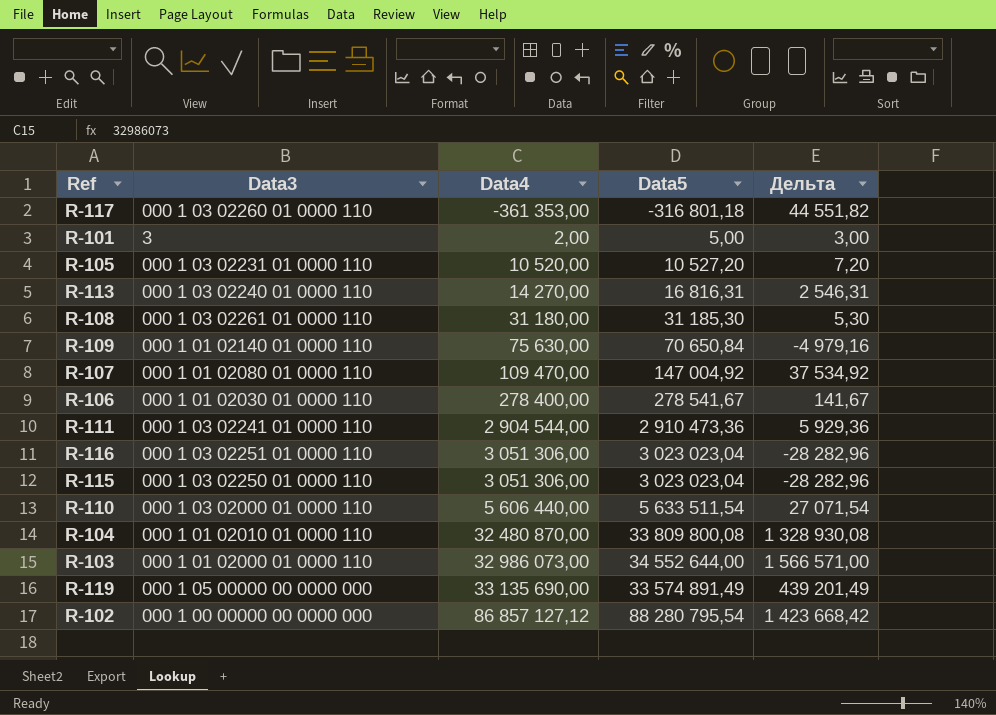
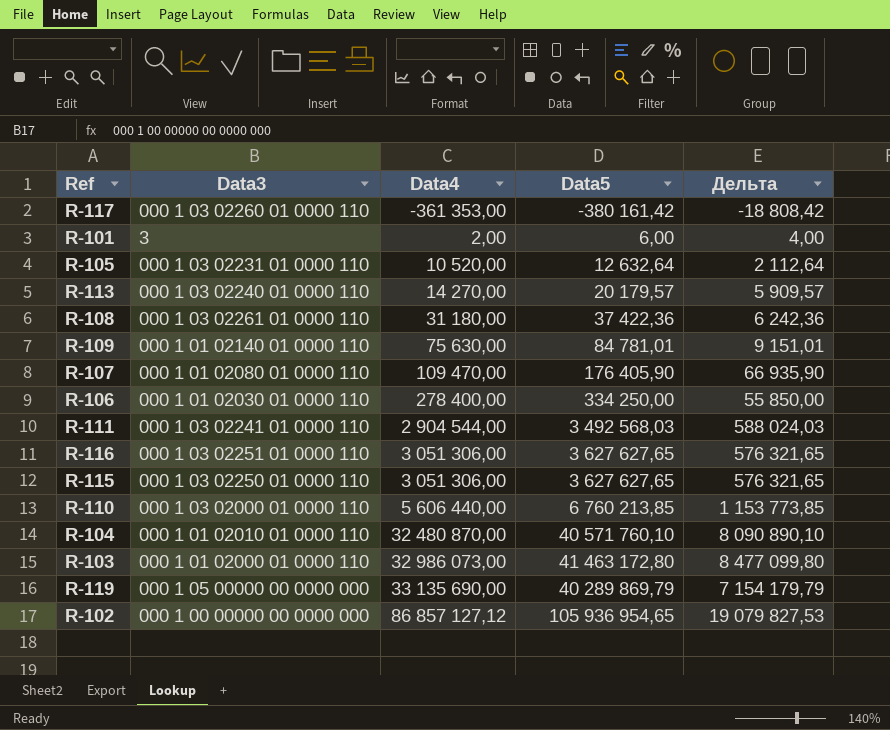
R-117 | Data5: -316 801,18 -> -380 161,42
R-117 | Дельта: 44 551,82 -> -18 808,42
R-101 | Data5: 5,00 -> 6,00
R-101 | Дельта: 3,00 -> 4,00
R-105 | Data5: 10 527,20 -> 12 632,64
R-105 | Дельта: 7,20 -> 2 112,64
R-113 | Data5: 16 816,31 -> 20 179,57
R-113 | Дельта: 2 546,31 -> 5 909,57
R-108 | Data5: 31 185,30 -> 37 422,36
R-108 | Дельта: 5,30 -> 6 242,36
R-109 | Data5: 70 650,84 -> 84 781,01
R-109 | Дельта: -4 979,16 -> 9 151,01
R-107 | Data5: 147 004,92 -> 176 405,90
R-107 | Дельта: 37 534,92 -> 66 935,90
R-106 | Data5: 278 541,67 -> 334 250,00
R-106 | Дельта: 141,67 -> 55 850,00
R-111 | Data5: 2 910 473,36 -> 3 492 568,03
R-111 | Дельта: 5 929,36 -> 588 024,03
R-116 | Data5: 3 023 023,04 -> 3 627 627,65
R-116 | Дельта: -28 282,96 -> 576 321,65
R-115 | Data5: 3 023 023,04 -> 3 627 627,65
R-115 | Дельта: -28 282,96 -> 576 321,65
R-110 | Data5: 5 633 511,54 -> 6 760 213,85
R-110 | Дельта: 27 071,54 -> 1 153 773,85
R-104 | Data5: 33 809 800,08 -> 40 571 760,10
R-104 | Дельта: 1 328 930,08 -> 8 090 890,10
R-103 | Data5: 34 552 644,00 -> 41 463 172,80
R-103 | Дельта: 1 566 571,00 -> 8 477 099,80
R-119 | Data5: 33 574 891,49 -> 40 289 869,79
R-119 | Дельта: 439 201,49 -> 7 154 179,79
R-102 | Data5: 88 280 795,54 -> 105 936 954,65
R-102 | Дельта: 1 423 668,42 -> 19 079 827,53

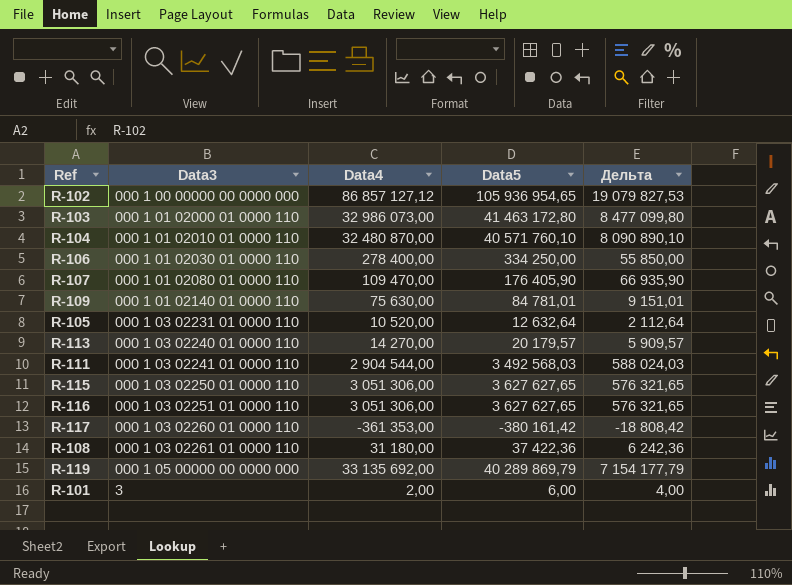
row order: Data4 ascending -> Data3 ascending
row R-110: 000 1 03 02000 01 0000 110 | 5 606 440,00 | 6 760 213,85 | 1 153 773,85 -> none
R-119 | Data4: 33 135 690,00 -> 33 135 692,00
R-119 | Дельта: 7 154 179,79 -> 7 154 177,79

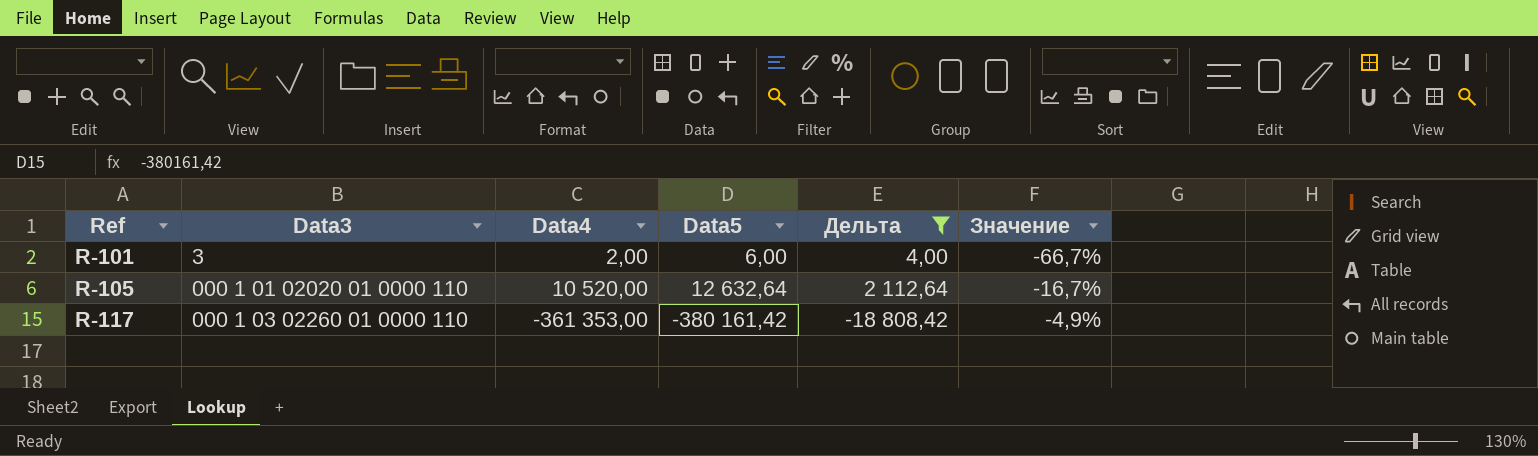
filter: none -> Дельта <= 2 112,64
row order: Data3 ascending -> Ref ascending
column Значение | formula: none -> ([Data4] - [Data5]) / [Data5]
R-105 | Data3: 000 1 03 02231 01 0000 110 -> 000 1 01 02020 01 0000 110

